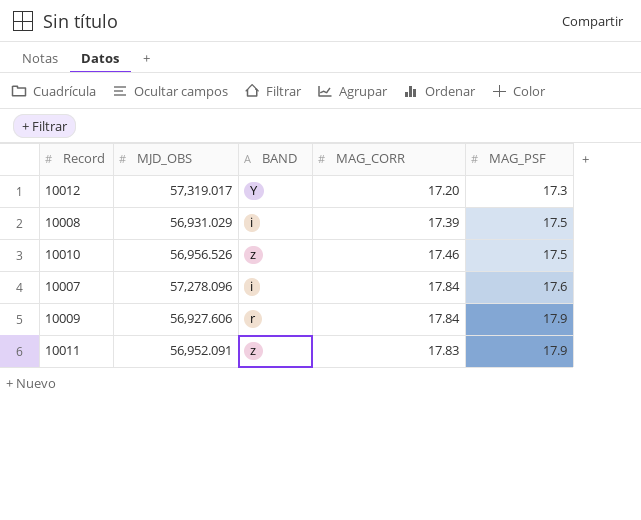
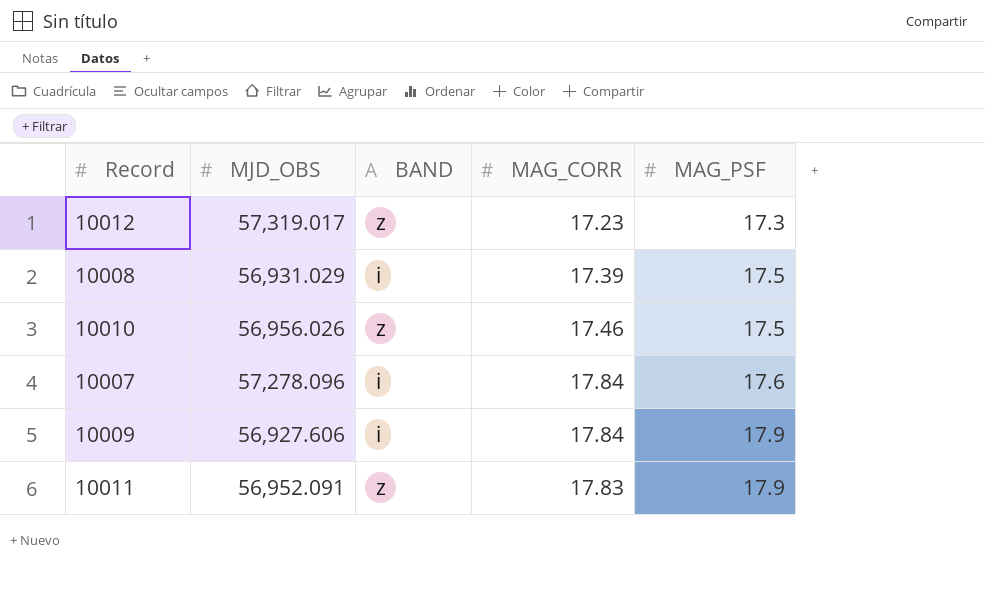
10012 | BAND: Y -> z
10012 | MAG_CORR: 17.20 -> 17.23
10010 | MJD_OBS: 56,956.526 -> 56,956.026
10009 | BAND: r -> i

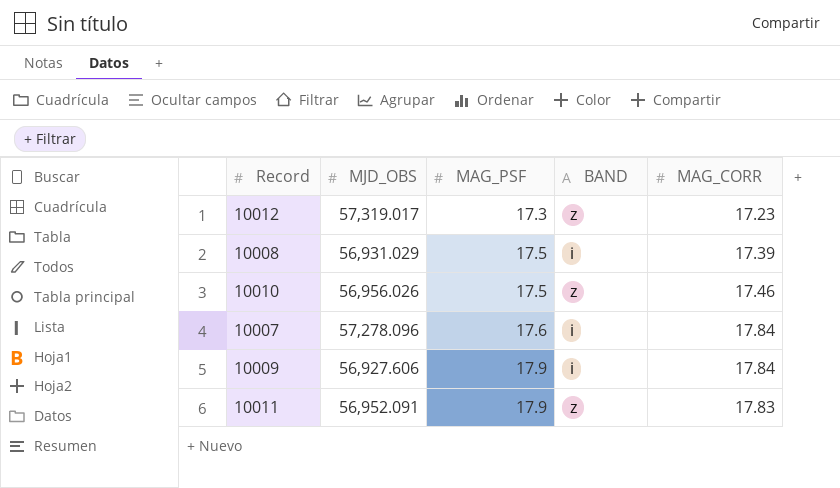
column MAG_PSF | position: 5 -> 3

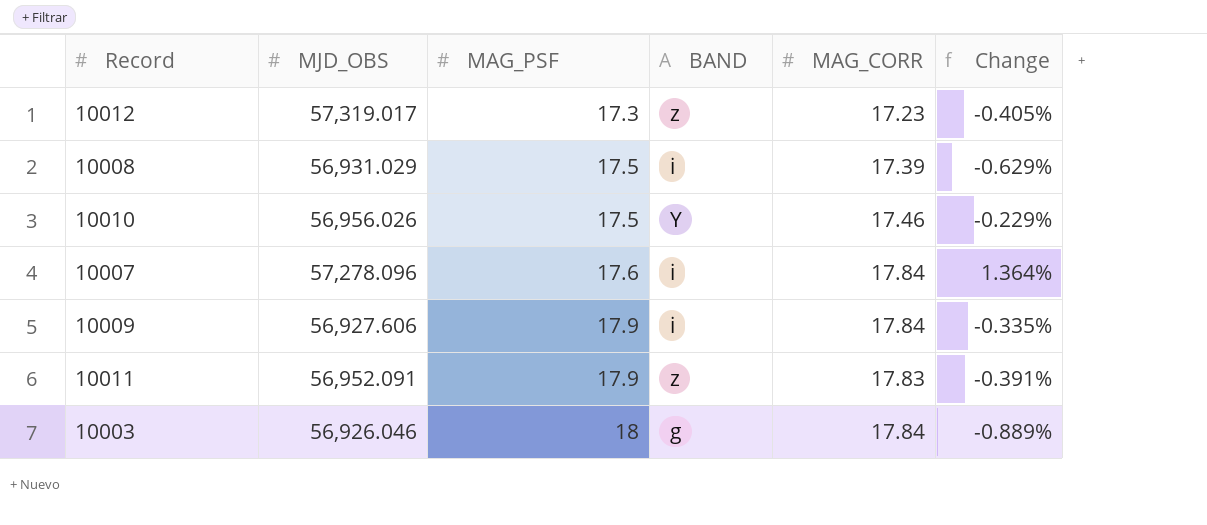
column Change | formula: none -> ([MAG_CORR] - [MAG_PSF]) / [MAG_PSF]
10010 | BAND: z -> Y
row 10003: none -> 56,926.046 | 18 | g | 17.84 | -0.889%

